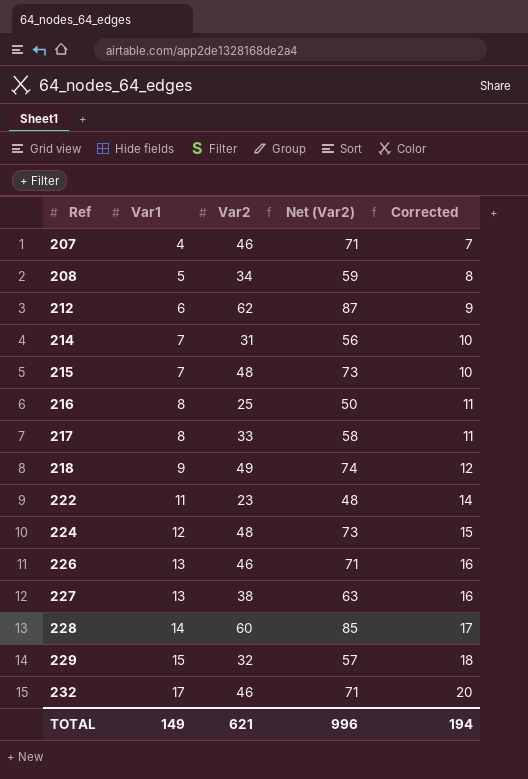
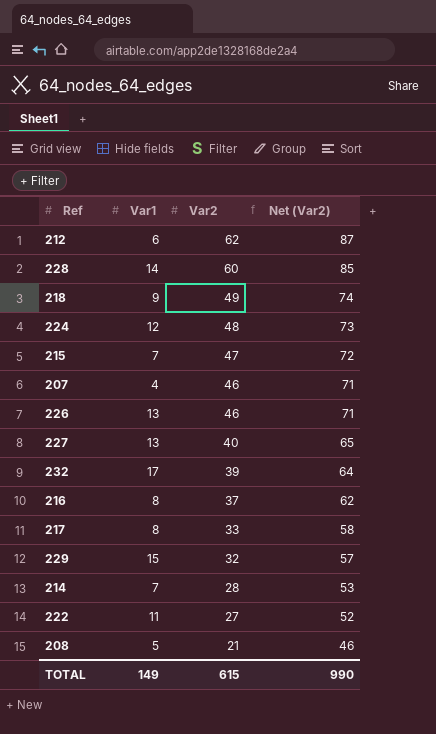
row order: Ref ascending -> Var2 descending
column Corrected | formula: [Var1] + 3 -> none
215 | Var2: 48 -> 47
215 | Net (Var2): 73 -> 72
227 | Var2: 38 -> 40
227 | Net (Var2): 63 -> 65
232 | Var2: 46 -> 39
232 | Net (Var2): 71 -> 64
216 | Var2: 25 -> 37
216 | Net (Var2): 50 -> 62
214 | Var2: 31 -> 28
214 | Net (Var2): 56 -> 53
222 | Var2: 23 -> 27
222 | Net (Var2): 48 -> 52
208 | Var2: 34 -> 21
208 | Net (Var2): 59 -> 46
TOTAL | Var2: 621 -> 615
TOTAL | Net (Var2): 996 -> 990

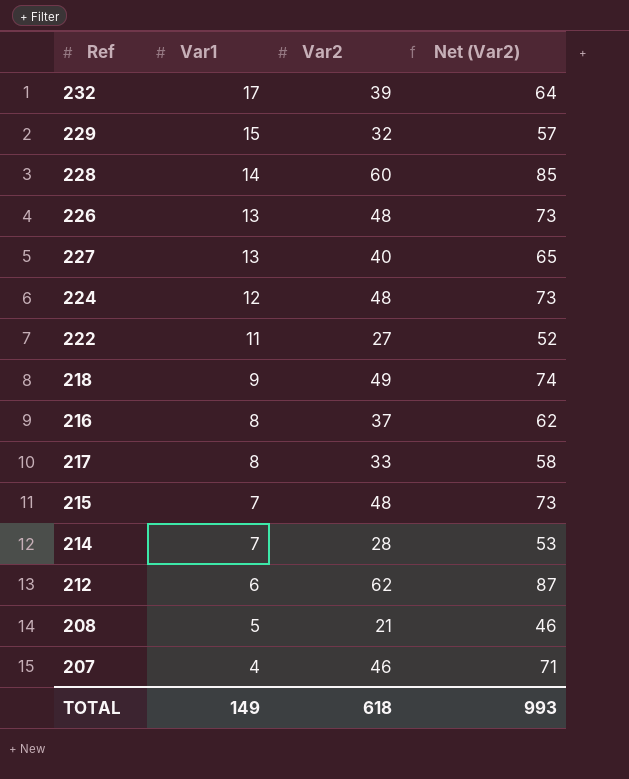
row order: Var2 descending -> Var1 descending
226 | Var2: 46 -> 48
226 | Net (Var2): 71 -> 73
215 | Var2: 47 -> 48
215 | Net (Var2): 72 -> 73
TOTAL | Var2: 615 -> 618
TOTAL | Net (Var2): 990 -> 993

